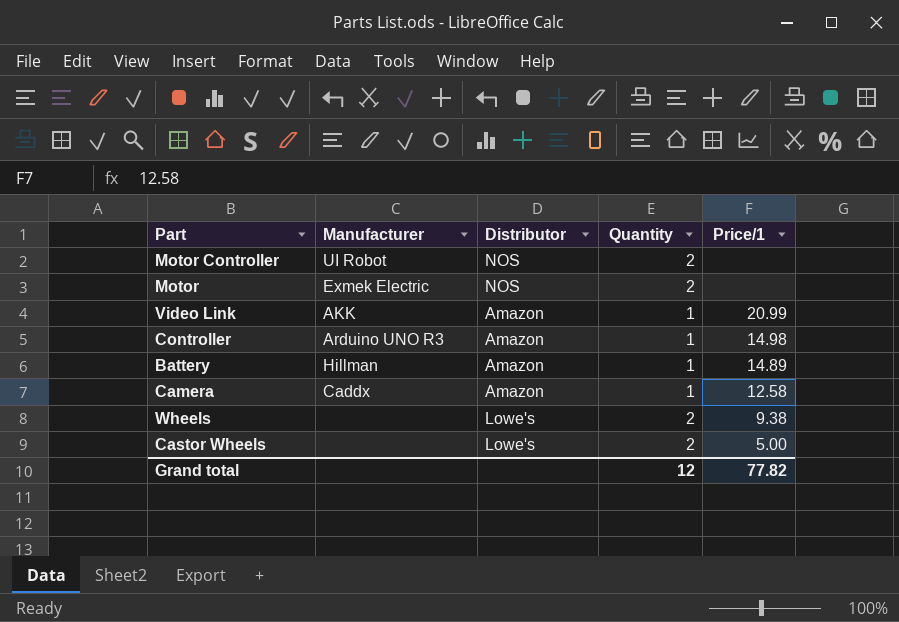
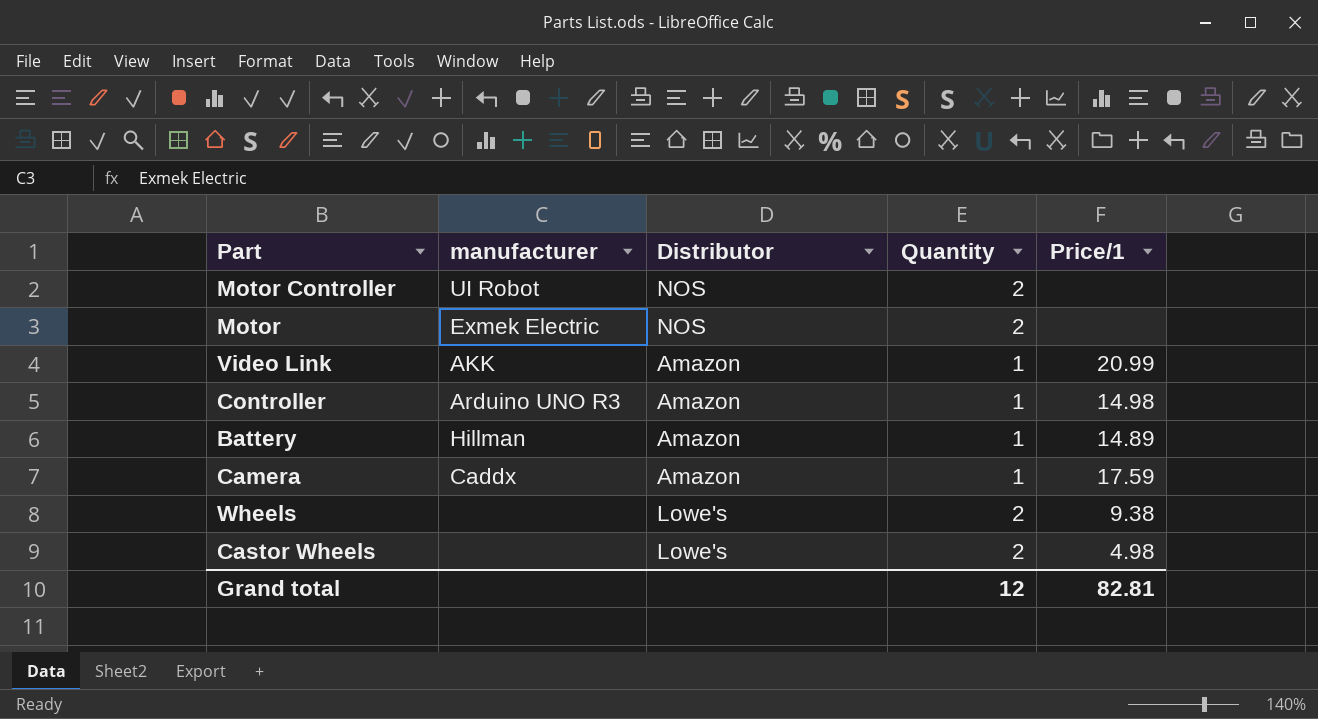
column name: Manufacturer -> manufacturer
Camera | Price/1: 12.58 -> 17.59
Castor Wheels | Price/1: 5.00 -> 4.98
Grand total | Price/1: 77.82 -> 82.81

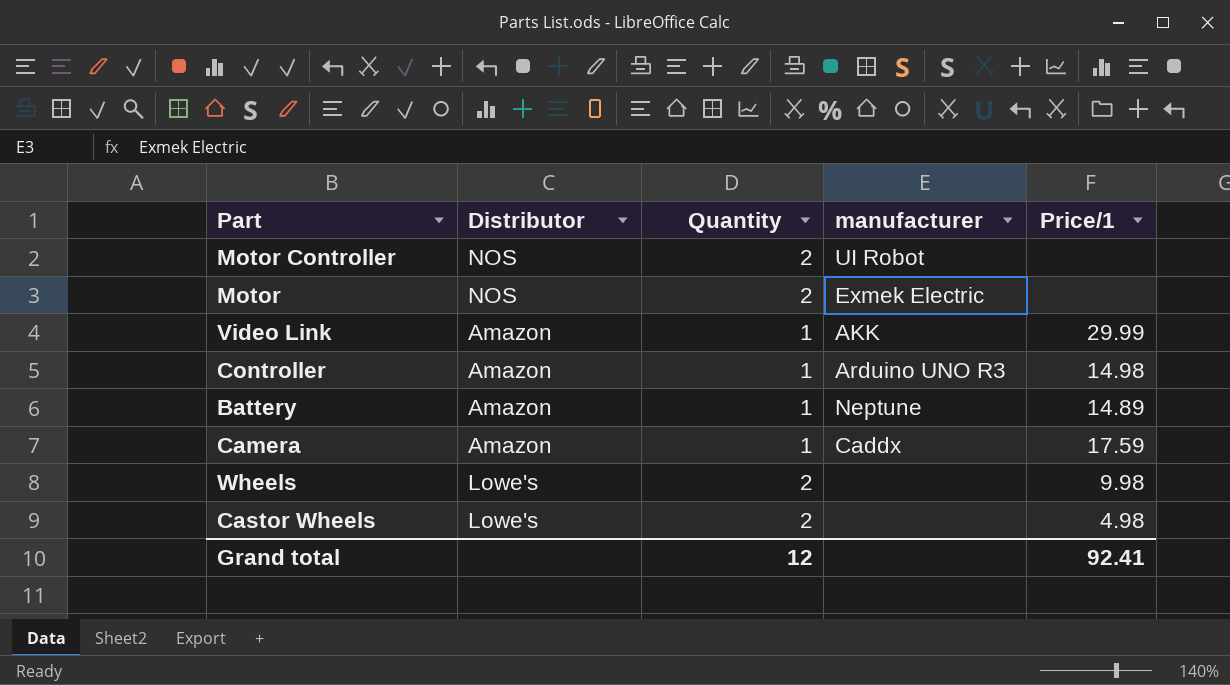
column manufacturer | position: 2 -> 4
Video Link | Price/1: 20.99 -> 29.99
Battery | manufacturer: Hillman -> Neptune
Wheels | Price/1: 9.38 -> 9.98
Grand total | Price/1: 82.81 -> 92.41

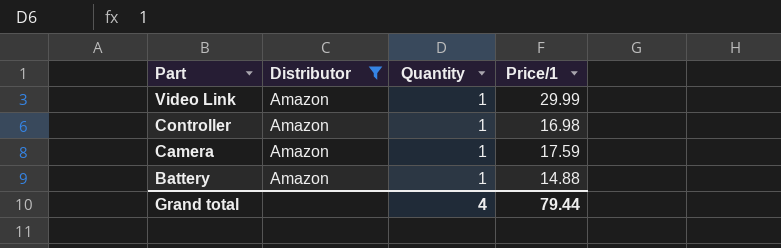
filter: none -> Distributor = Amazon
row order: none -> Part descending
column manufacturer | position: 4 -> none
Controller | Price/1: 14.98 -> 16.98
Battery | Price/1: 14.89 -> 14.88
Grand total | Quantity: 12 -> 4
Grand total | Price/1: 92.41 -> 79.44

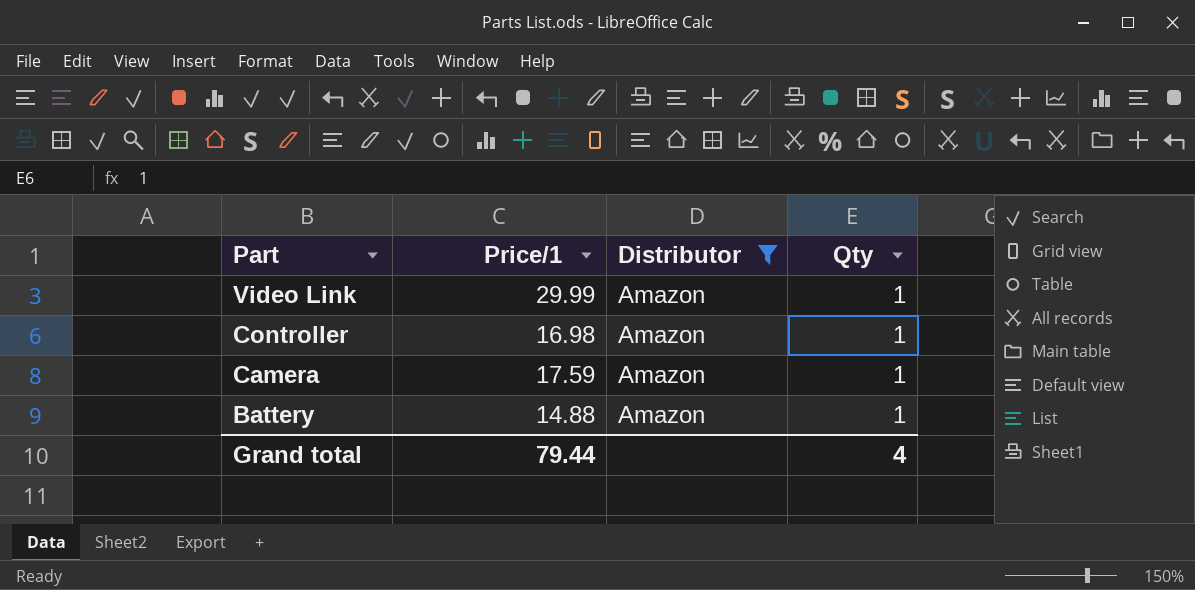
column Price/1 | position: 4 -> 2
column name: Quantity -> Qty

